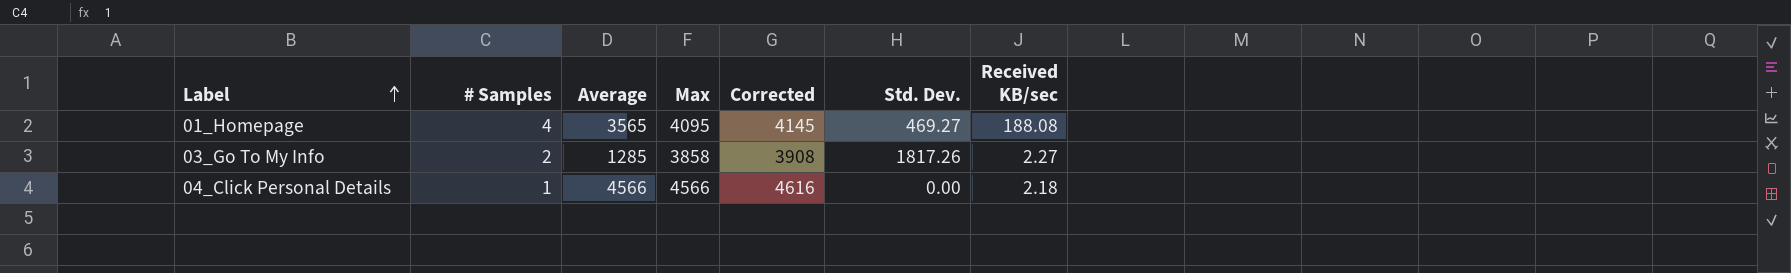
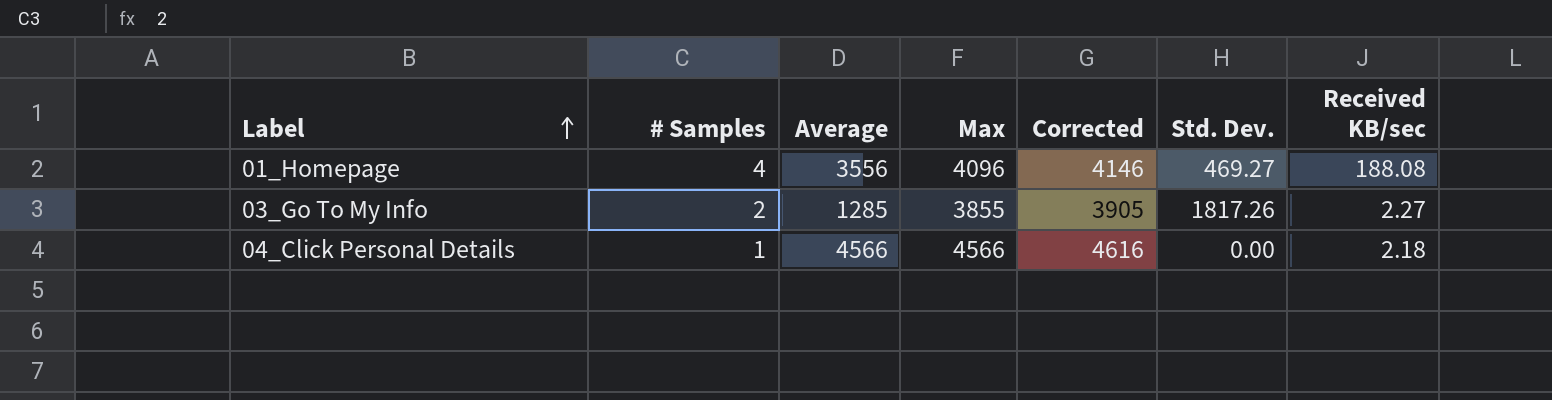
01_Homepage | Average: 3565 -> 3556
01_Homepage | Max: 4095 -> 4096
01_Homepage | Corrected: 4145 -> 4146
03_Go To My Info | Max: 3858 -> 3855
03_Go To My Info | Corrected: 3908 -> 3905

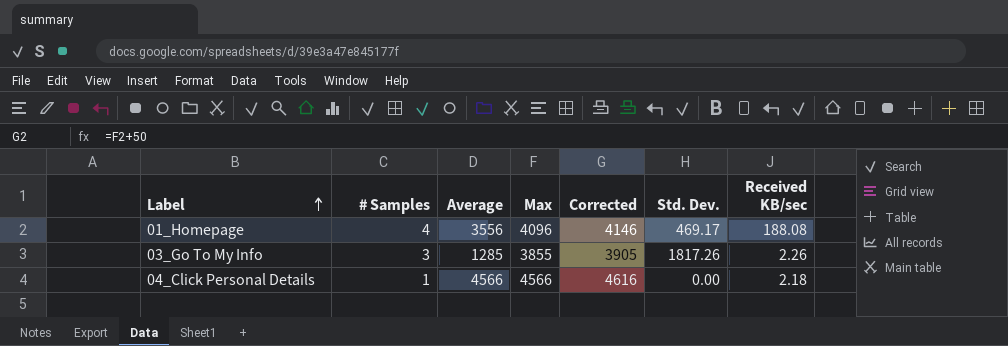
01_Homepage | Std. Dev.: 469.27 -> 469.17
03_Go To My Info | # Samples: 2 -> 3
03_Go To My Info | Received KB/sec: 2.27 -> 2.26

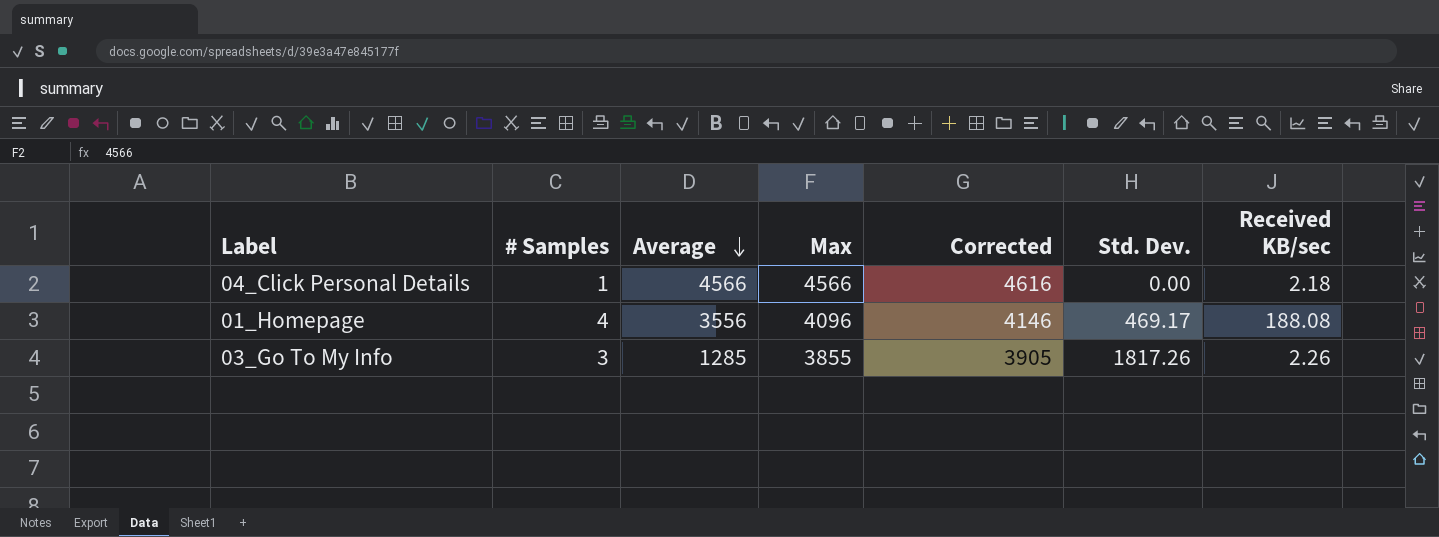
row order: Label ascending -> Average descending

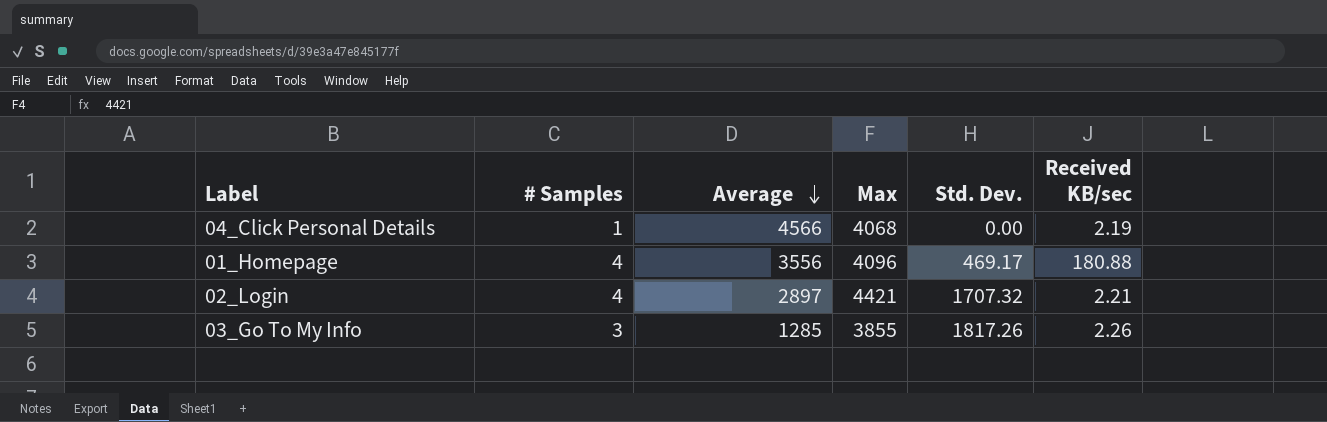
column Corrected | formula: [Max] + 50 -> none
04_Click Personal Details | Max: 4566 -> 4068
04_Click Personal Details | Received KB/sec: 2.18 -> 2.19
01_Homepage | Received KB/sec: 188.08 -> 180.88
row 02_Login: none -> 4 | 2897 | 4421 | 1707.32 | 2.21

